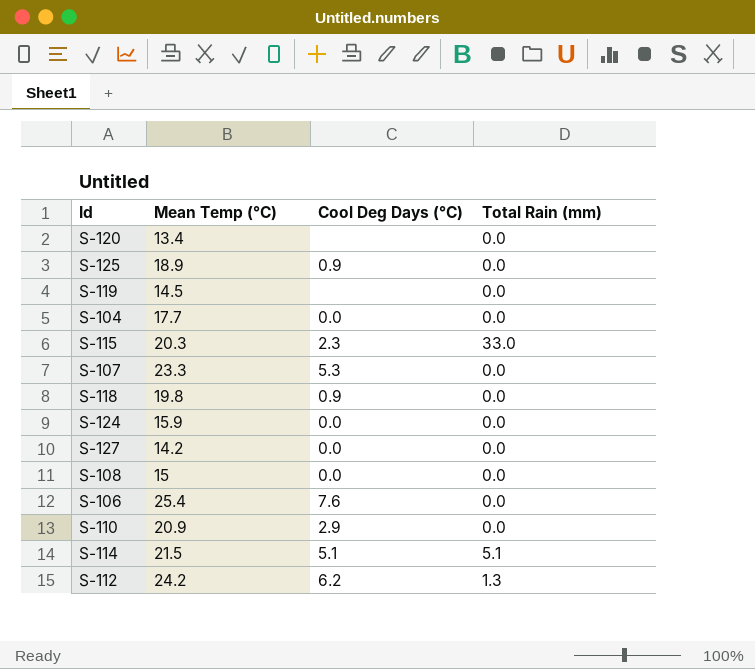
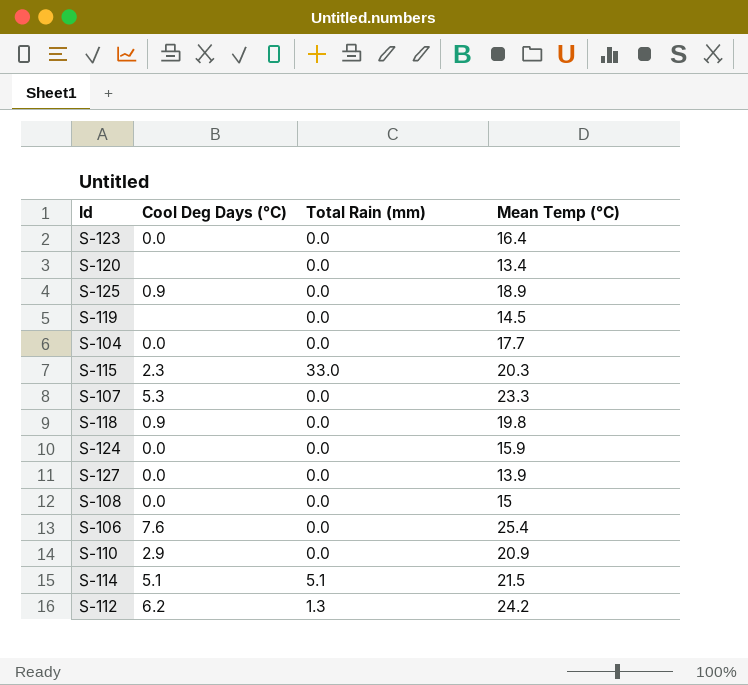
column Mean Temp (°C) | position: 2 -> 4
row S-123: none -> 0.0 | 0.0 | 16.4
S-127 | Mean Temp (°C): 14.2 -> 13.9

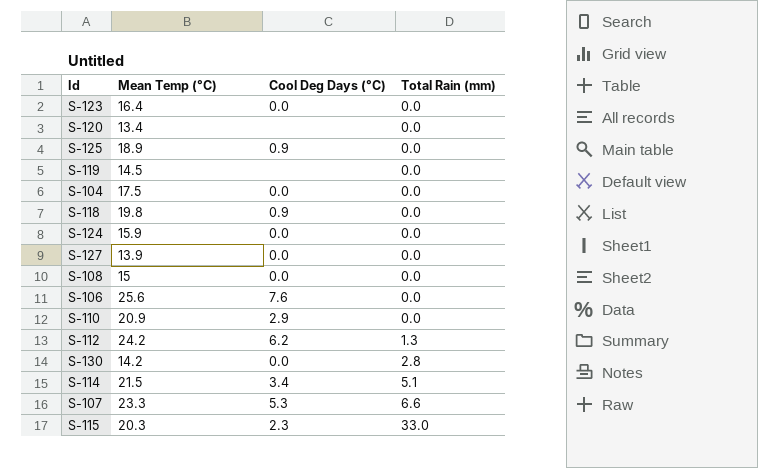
row order: none -> Total Rain (mm) ascending
column Mean Temp (°C) | position: 4 -> 2
S-104 | Mean Temp (°C): 17.7 -> 17.5
S-106 | Mean Temp (°C): 25.4 -> 25.6
row S-130: none -> 14.2 | 0.0 | 2.8
S-114 | Cool Deg Days (°C): 5.1 -> 3.4
S-107 | Total Rain (mm): 0.0 -> 6.6

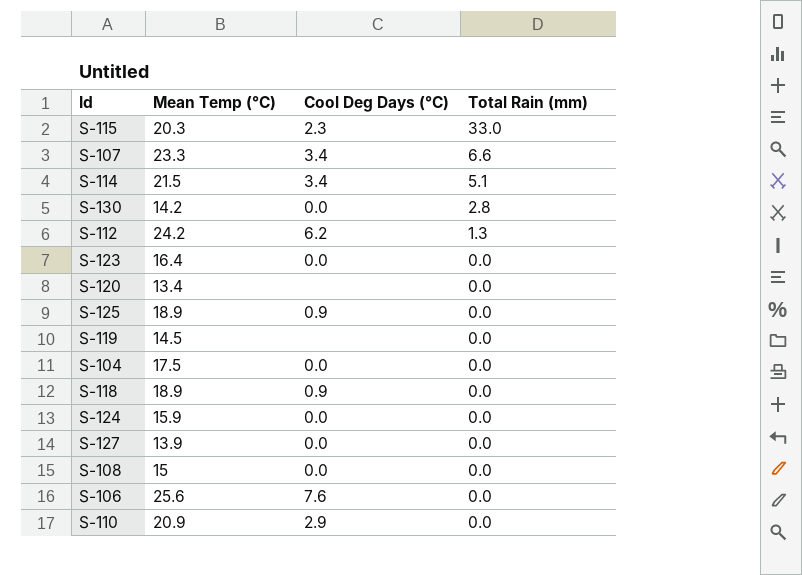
row order: Total Rain (mm) ascending -> Total Rain (mm) descending
S-107 | Cool Deg Days (°C): 5.3 -> 3.4
S-118 | Mean Temp (°C): 19.8 -> 18.9

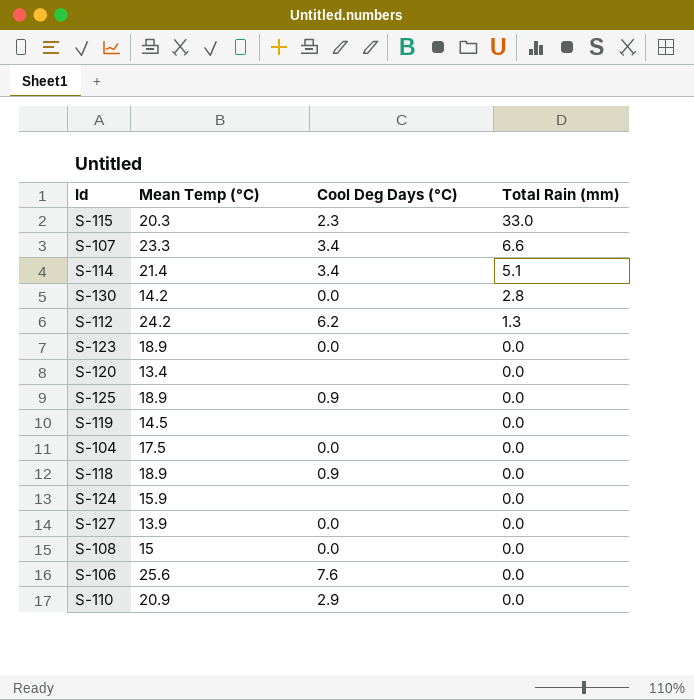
S-114 | Mean Temp (°C): 21.5 -> 21.4
S-123 | Mean Temp (°C): 16.4 -> 18.9
S-124 | Cool Deg Days (°C): 0.0 -> none

